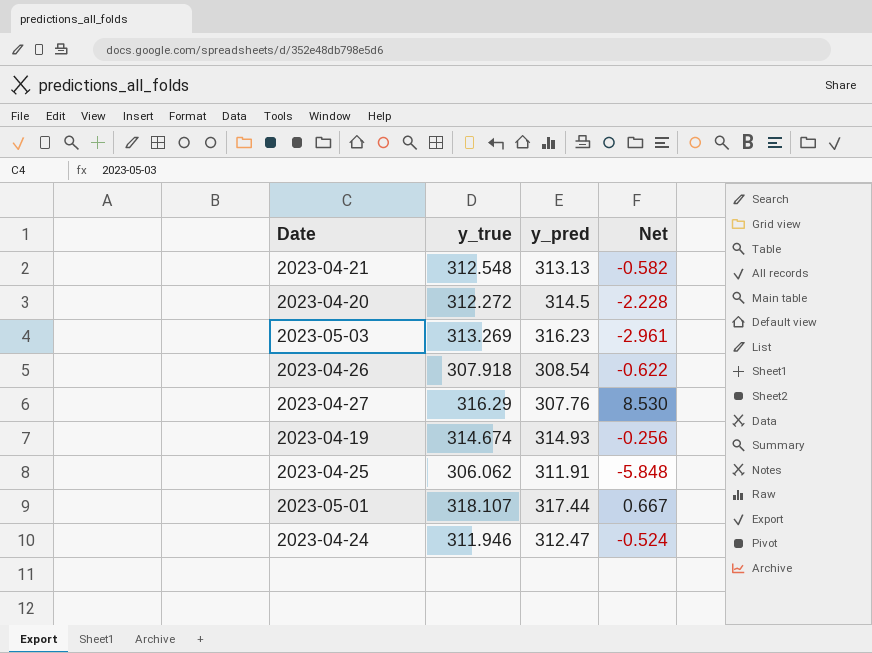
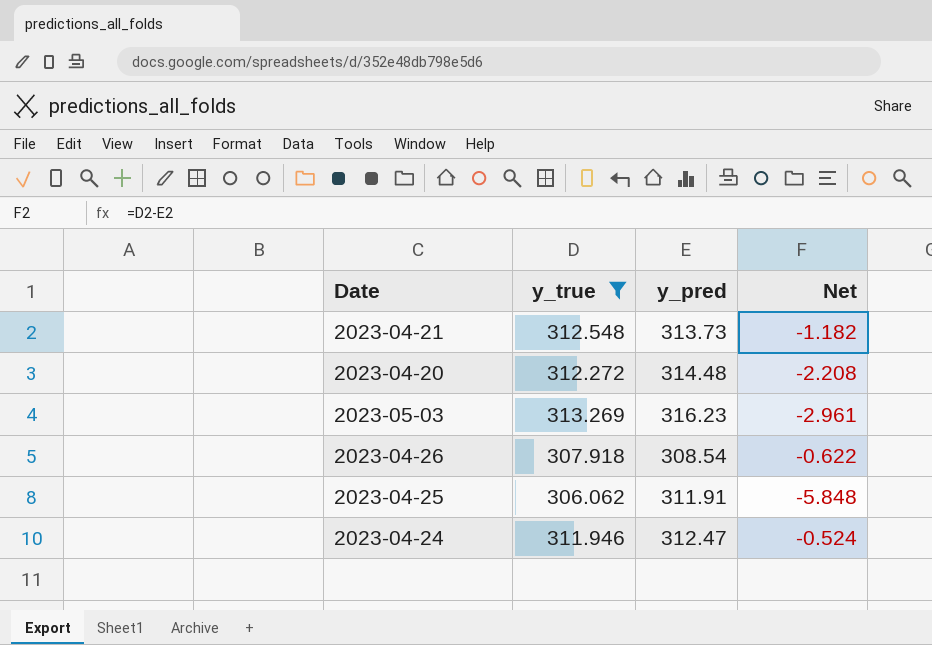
filter: none -> y_true <= 313.269
2023-04-21 | y_pred: 313.13 -> 313.73
2023-04-21 | Net: -0.582 -> -1.182
2023-04-20 | y_pred: 314.5 -> 314.48
2023-04-20 | Net: -2.228 -> -2.208

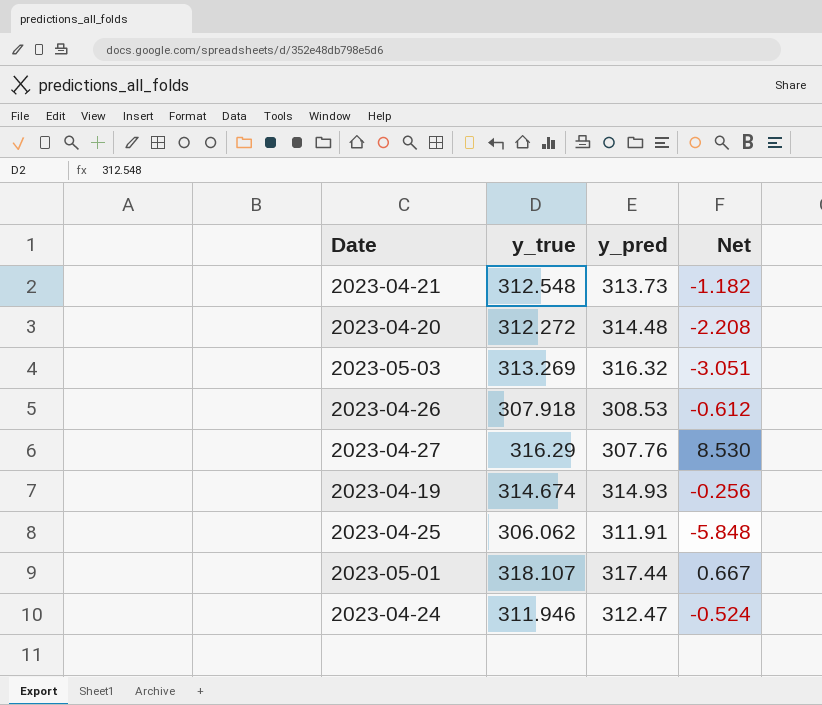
filter: y_true <= 313.269 -> none
2023-05-03 | y_pred: 316.23 -> 316.32
2023-05-03 | Net: -2.961 -> -3.051
2023-04-26 | y_pred: 308.54 -> 308.53
2023-04-26 | Net: -0.622 -> -0.612

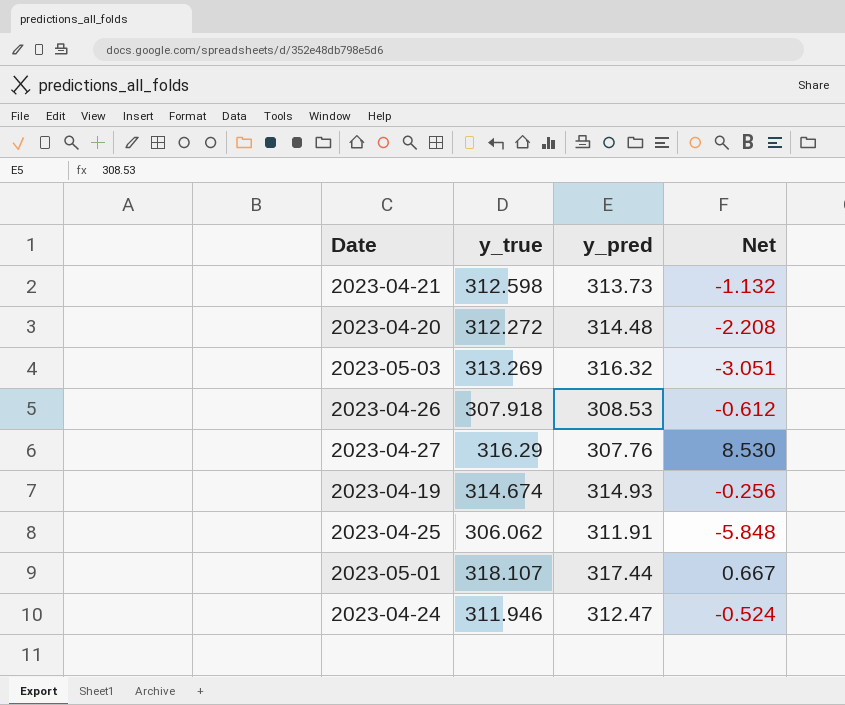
2023-04-21 | y_true: 312.548 -> 312.598
2023-04-21 | Net: -1.182 -> -1.132

